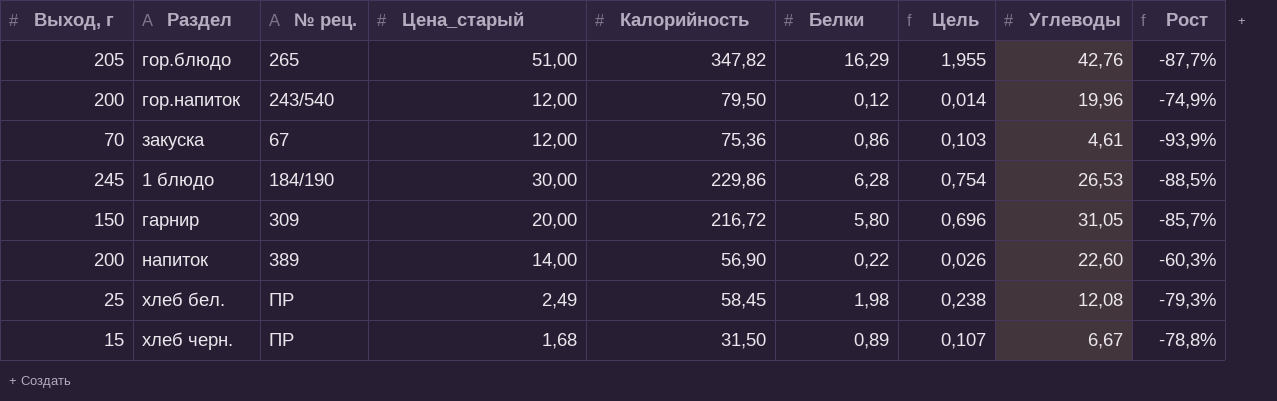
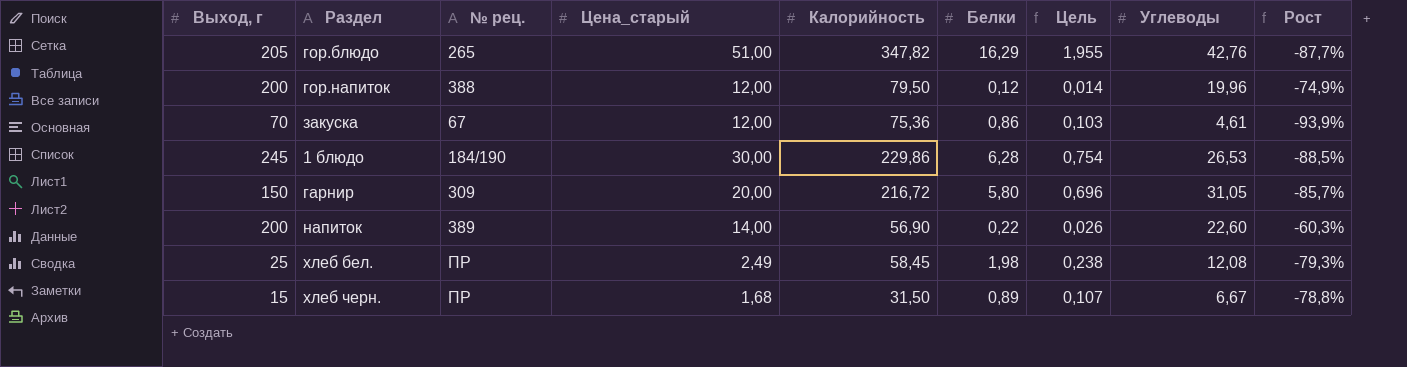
гор.напиток | № рец.: 243/540 -> 388

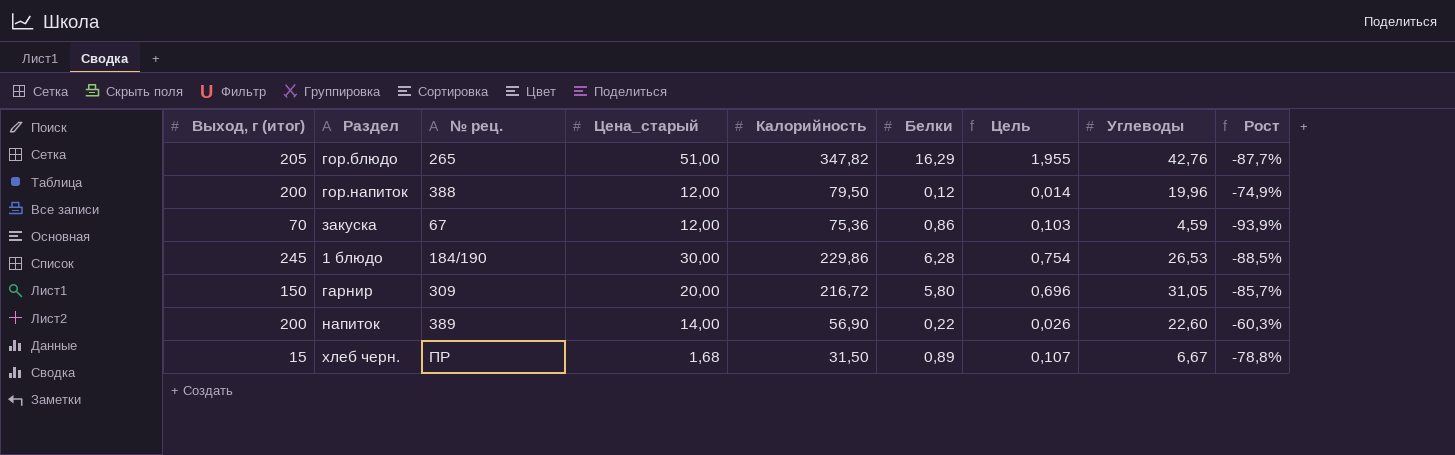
column name: Выход, г -> Выход, г (итог)
row хлеб бел.: 25 | ПР | 2,49 | 58,45 | 1,98 | 0,238 | 12,08 | -79,3% -> none
закуска | Углеводы: 4,61 -> 4,59

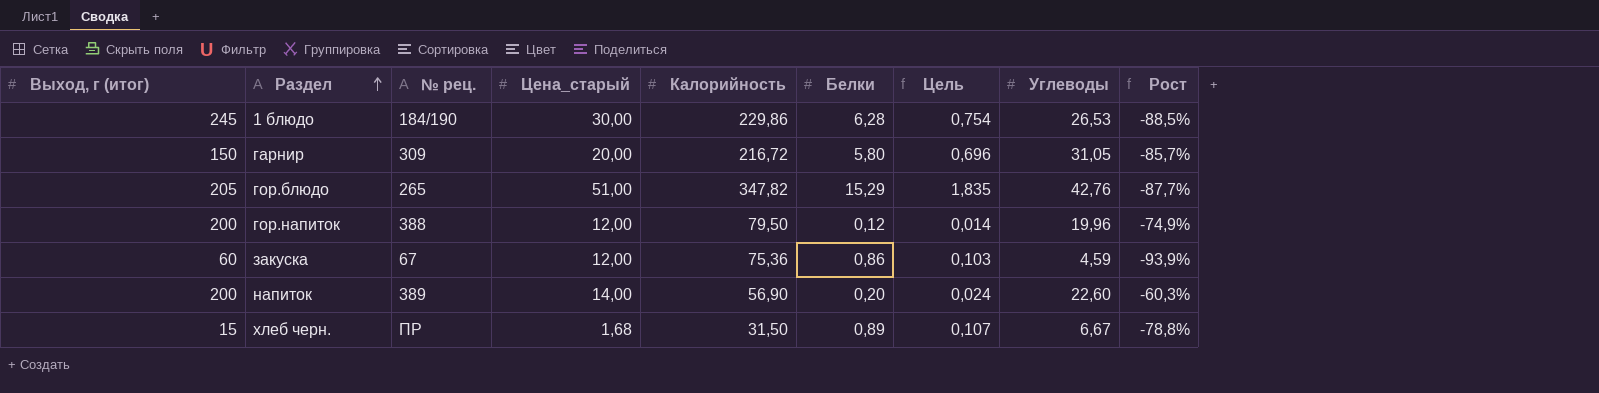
row order: none -> Раздел ascending
гор.блюдо | Белки: 16,29 -> 15,29
гор.блюдо | Цель: 1,955 -> 1,835
закуска | Выход, г (итог): 70 -> 60
напиток | Белки: 0,22 -> 0,20
напиток | Цель: 0,026 -> 0,024

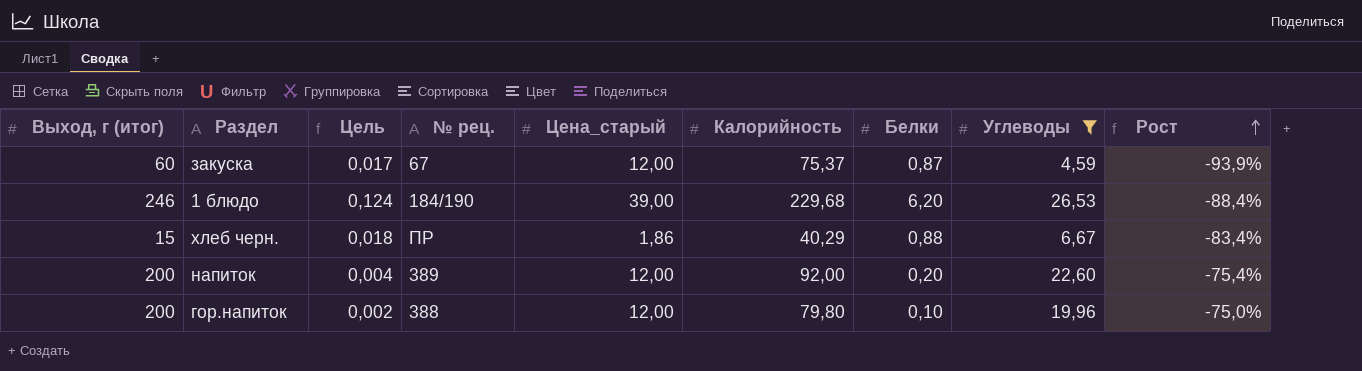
filter: none -> Углеводы <= 26,53
row order: Раздел ascending -> Рост ascending
column Цель | formula: [Белки] * 0,12 -> [Белки] * 0,02
column Цель | position: 7 -> 3
закуска | Калорийность: 75,36 -> 75,37
закуска | Белки: 0,86 -> 0,87
1 блюдо | Выход, г (итог): 245 -> 246
1 блюдо | Цена_старый: 30,00 -> 39,00
1 блюдо | Калорийность: 229,86 -> 229,68
1 блюдо | Белки: 6,28 -> 6,20
1 блюдо | Рост: -88,5% -> -88,4%
хлеб черн. | Цена_старый: 1,68 -> 1,86
хлеб черн. | Калорийность: 31,50 -> 40,29
хлеб черн. | Белки: 0,89 -> 0,88
хлеб черн. | Рост: -78,8% -> -83,4%
напиток | Цена_старый: 14,00 -> 12,00
напиток | Калорийность: 56,90 -> 92,00
напиток | Рост: -60,3% -> -75,4%
гор.напиток | Калорийность: 79,50 -> 79,80
гор.напиток | Белки: 0,12 -> 0,10
гор.напиток | Рост: -74,9% -> -75,0%

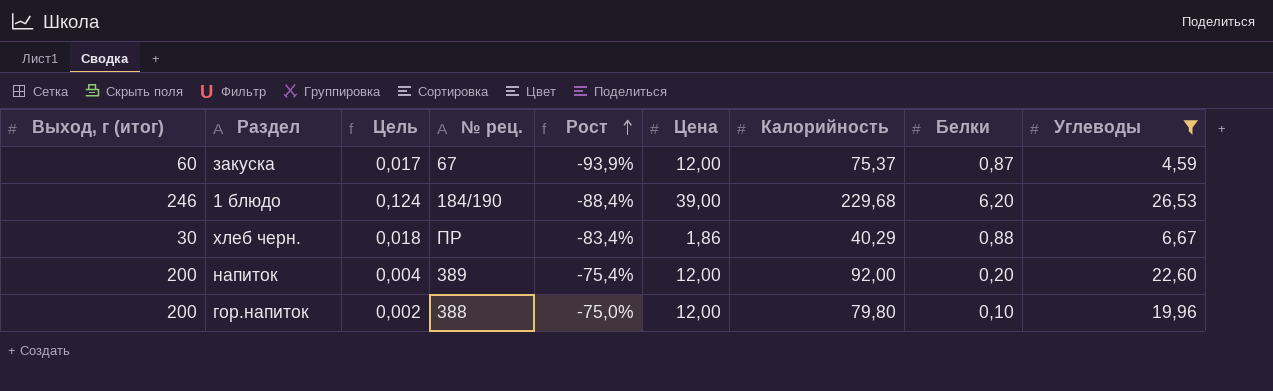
column Рост | position: 9 -> 5
column name: Цена_старый -> Цена
хлеб черн. | Выход, г (итог): 15 -> 30

